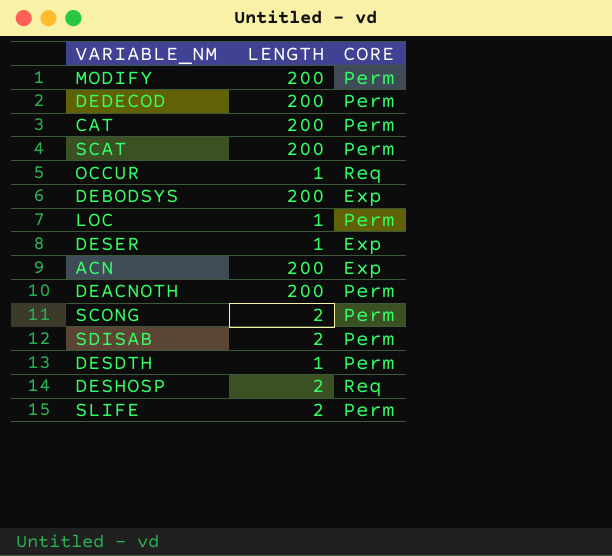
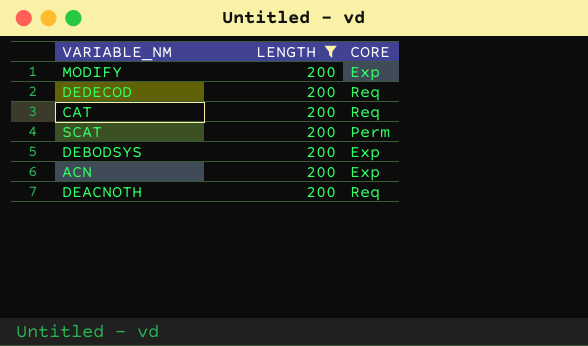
filter: none -> LENGTH = 200
MODIFY | CORE: Perm -> Exp
DEDECOD | CORE: Perm -> Req
CAT | CORE: Perm -> Req
DEACNOTH | CORE: Perm -> Req

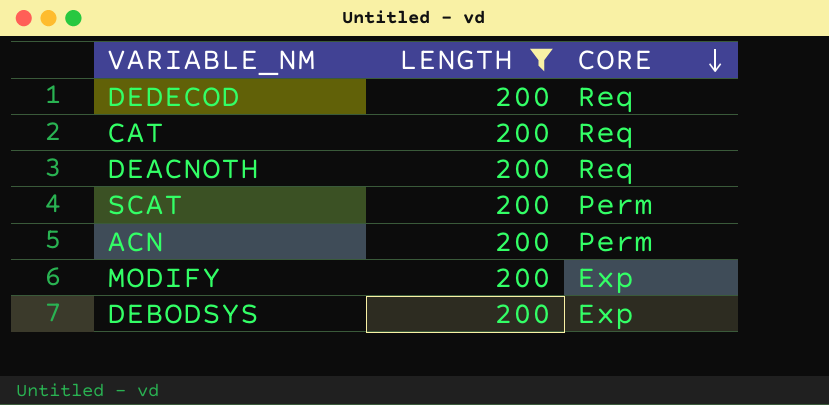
row order: none -> CORE descending
ACN | CORE: Exp -> Perm

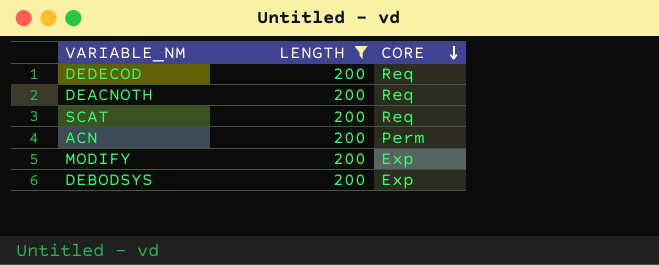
row CAT: 200 | Req -> none
SCAT | CORE: Perm -> Req

